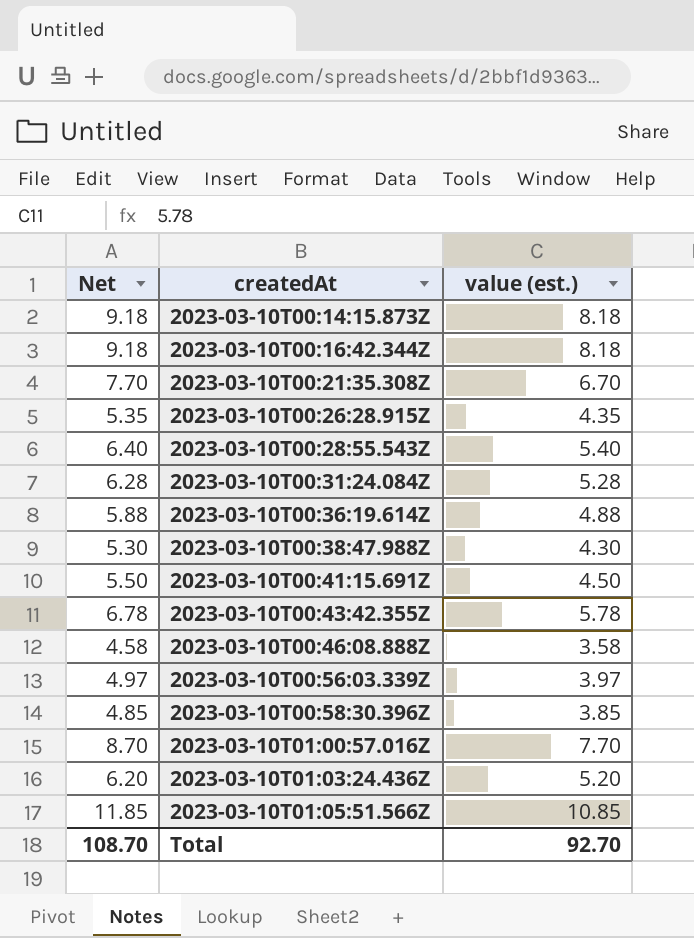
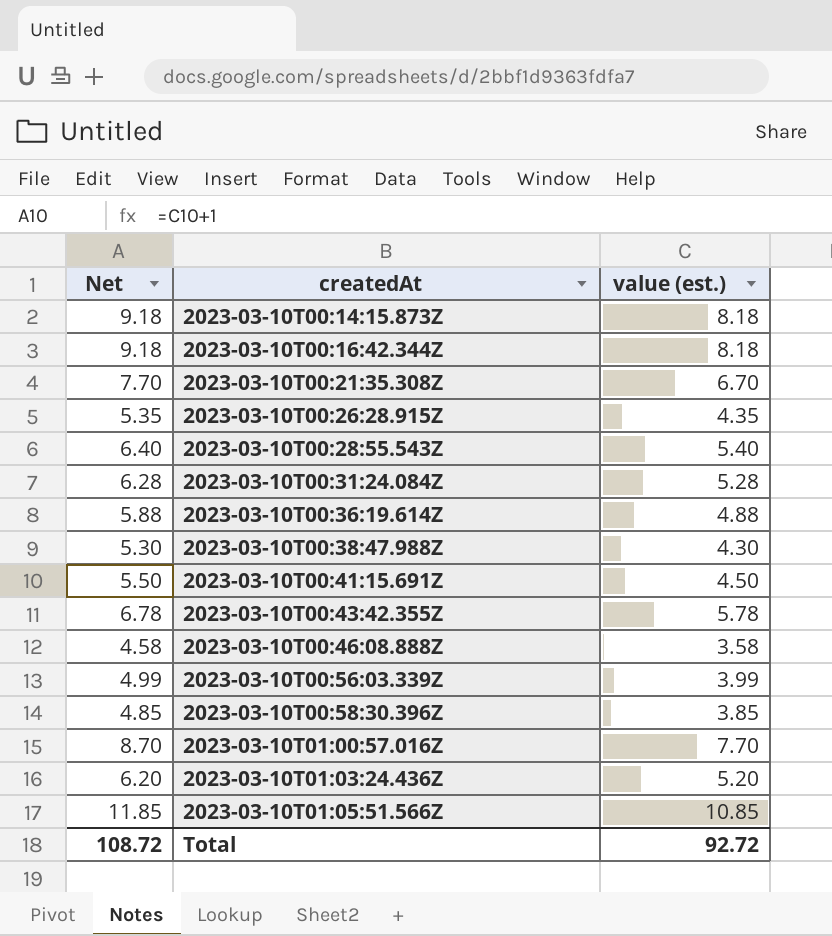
2023-03-10T00:56:03.339Z | Net: 4.97 -> 4.99
2023-03-10T00:56:03.339Z | value (est.): 3.97 -> 3.99
Total | Net: 108.70 -> 108.72
Total | value (est.): 92.70 -> 92.72

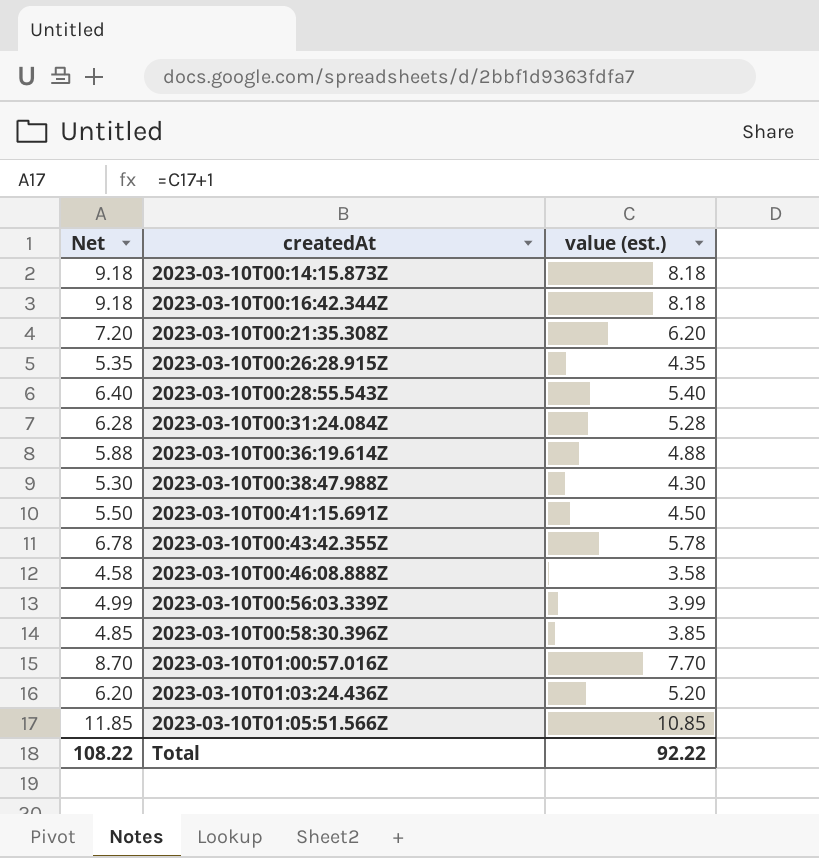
2023-03-10T00:21:35.308Z | Net: 7.70 -> 7.20
2023-03-10T00:21:35.308Z | value (est.): 6.70 -> 6.20
Total | Net: 108.72 -> 108.22
Total | value (est.): 92.72 -> 92.22

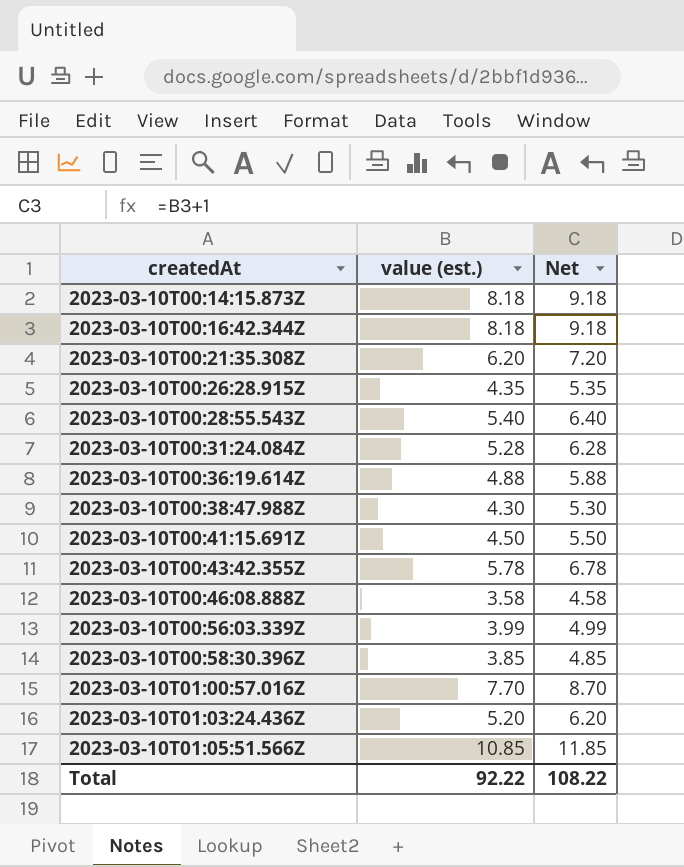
column Net | position: 1 -> 3

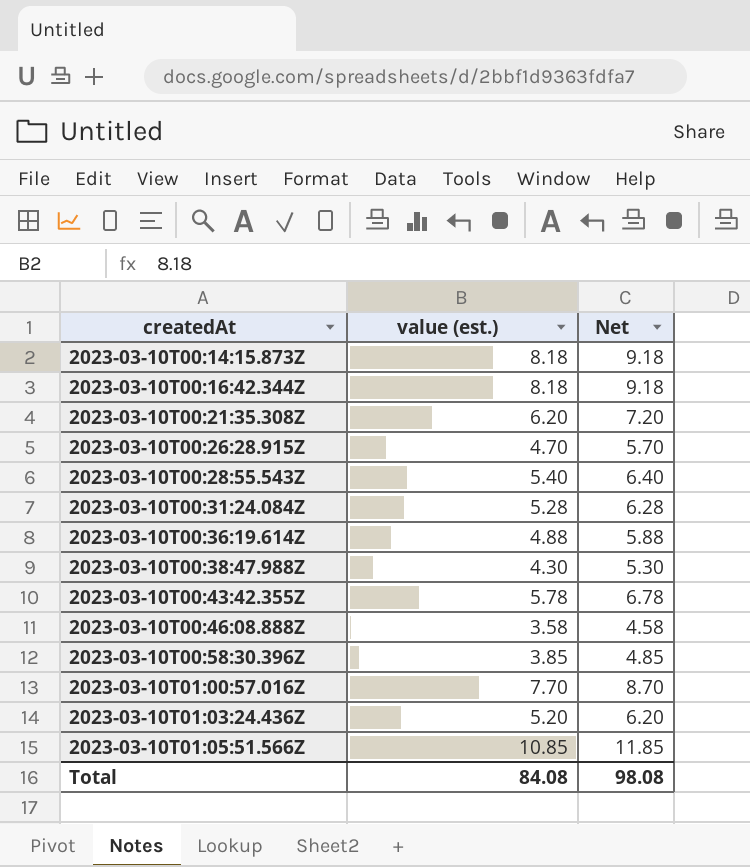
row 2023-03-10T00:41:15.691Z: 4.50 | 5.50 -> none
row 2023-03-10T00:56:03.339Z: 3.99 | 4.99 -> none
2023-03-10T00:26:28.915Z | value (est.): 4.35 -> 4.70
2023-03-10T00:26:28.915Z | Net: 5.35 -> 5.70
Total | value (est.): 92.22 -> 84.08
Total | Net: 108.22 -> 98.08

